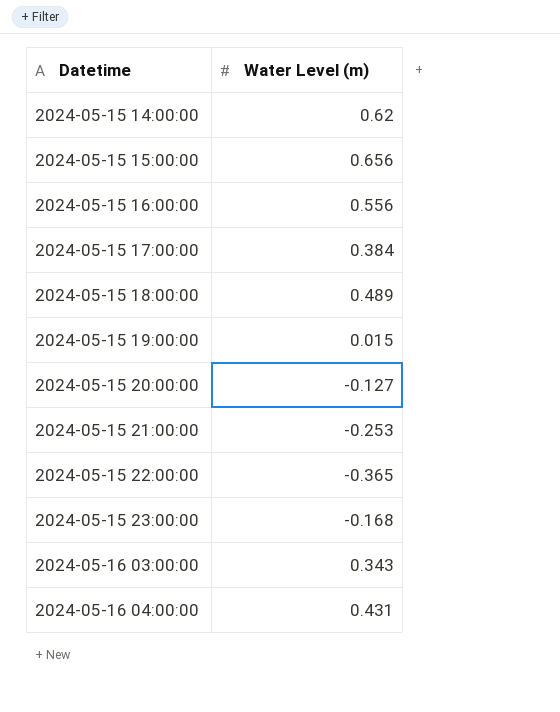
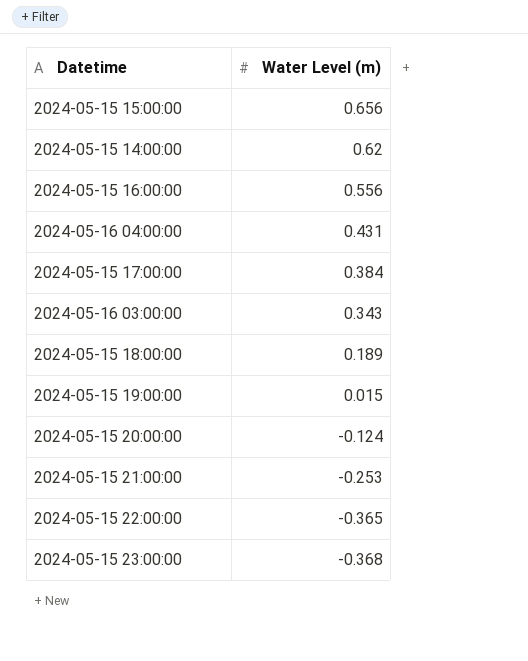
row order: Datetime ascending -> Water Level (m) descending
2024-05-15 18:00:00 | Water Level (m): 0.489 -> 0.189
2024-05-15 20:00:00 | Water Level (m): -0.127 -> -0.124
2024-05-15 23:00:00 | Water Level (m): -0.168 -> -0.368

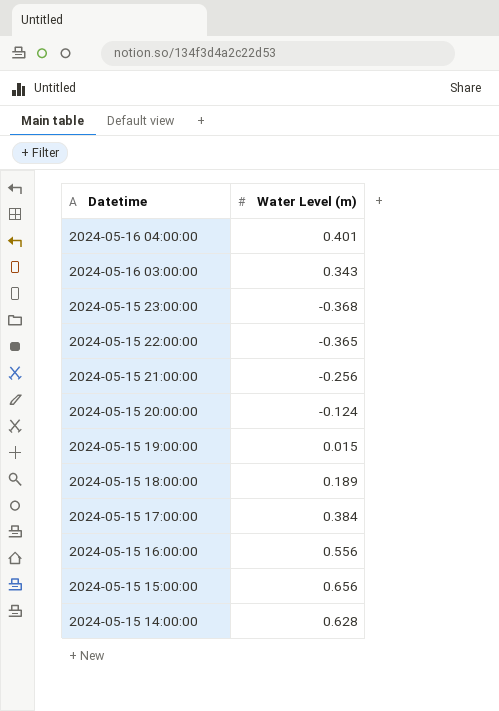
row order: Water Level (m) descending -> Datetime descending
2024-05-16 04:00:00 | Water Level (m): 0.431 -> 0.401
2024-05-15 21:00:00 | Water Level (m): -0.253 -> -0.256
2024-05-15 14:00:00 | Water Level (m): 0.62 -> 0.628

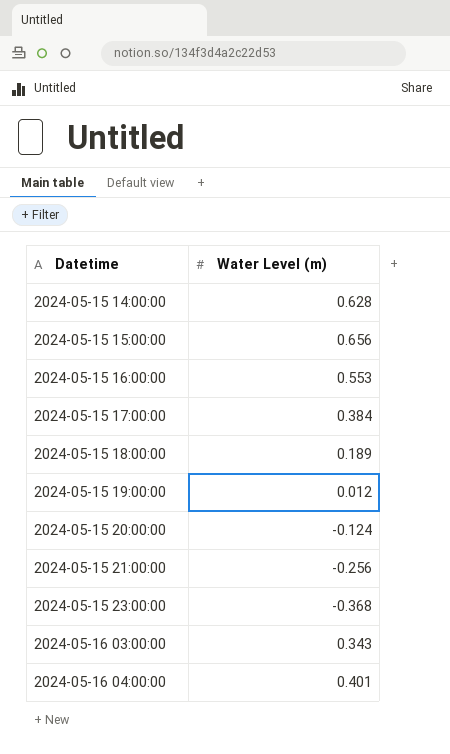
row order: Datetime descending -> Datetime ascending
row 2024-05-15 22:00:00: -0.365 -> none
2024-05-15 16:00:00 | Water Level (m): 0.556 -> 0.553
2024-05-15 19:00:00 | Water Level (m): 0.015 -> 0.012

